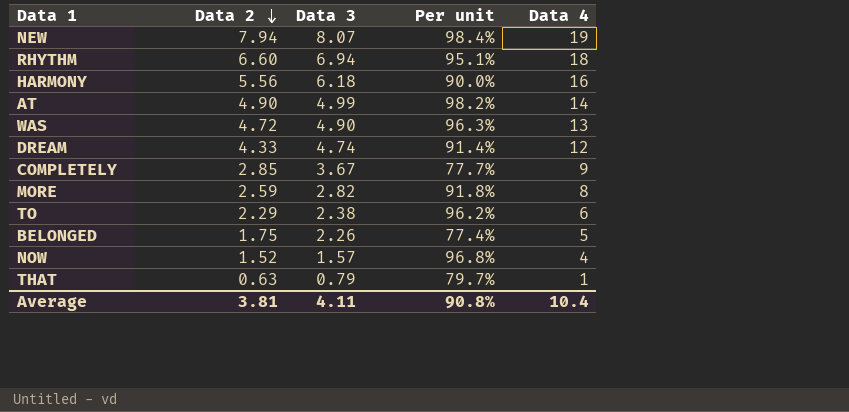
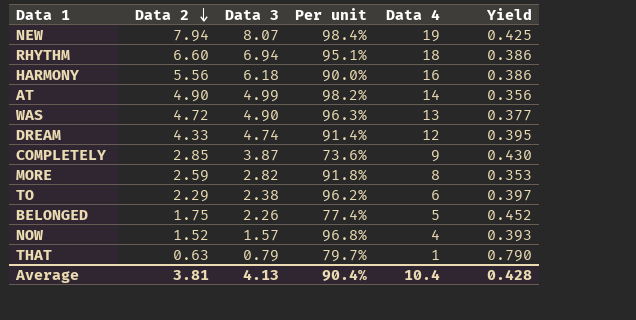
column Yield | formula: none -> [Data 3] / [Data 4]
COMPLETELY | Data 3: 3.67 -> 3.87
COMPLETELY | Per unit: 77.7% -> 73.6%
Average | Data 3: 4.11 -> 4.13
Average | Per unit: 90.8% -> 90.4%

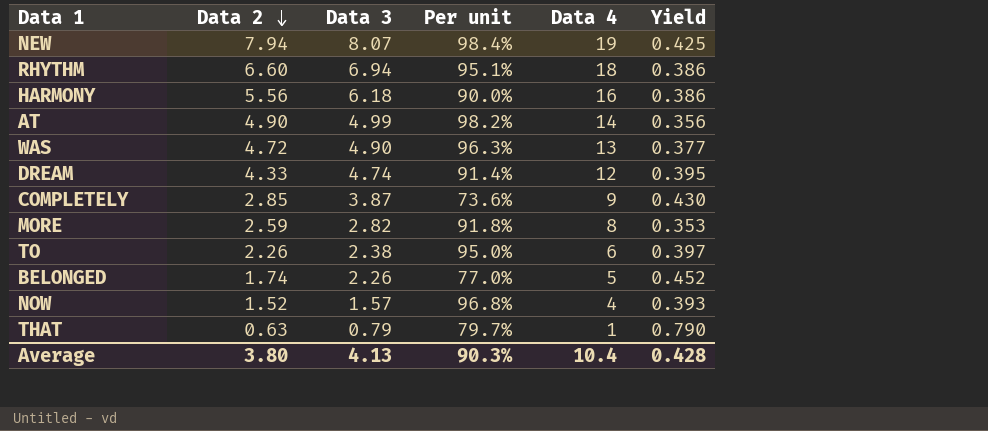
TO | Data 2: 2.29 -> 2.26
TO | Per unit: 96.2% -> 95.0%
BELONGED | Data 2: 1.75 -> 1.74
BELONGED | Per unit: 77.4% -> 77.0%
Average | Data 2: 3.81 -> 3.80
Average | Per unit: 90.4% -> 90.3%

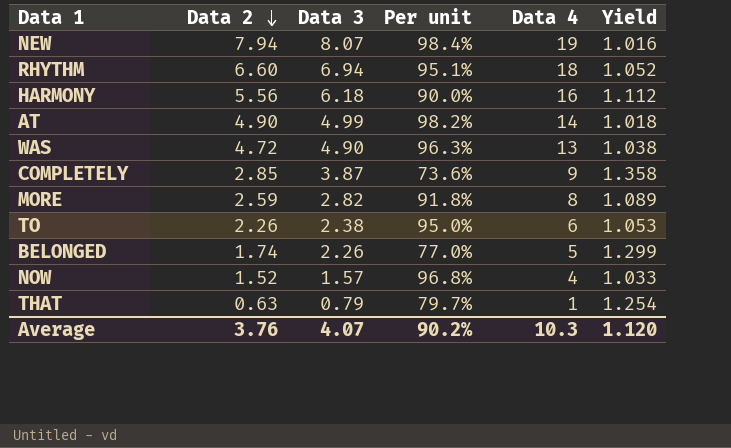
column Yield | formula: [Data 3] / [Data 4] -> [Data 3] / [Data 2]
row DREAM: 4.33 | 4.74 | 91.4% | 12 | 0.395 -> none
Average | Data 2: 3.80 -> 3.76
Average | Data 3: 4.13 -> 4.07
Average | Per unit: 90.3% -> 90.2%
Average | Data 4: 10.4 -> 10.3
Average | Yield: 0.428 -> 1.120

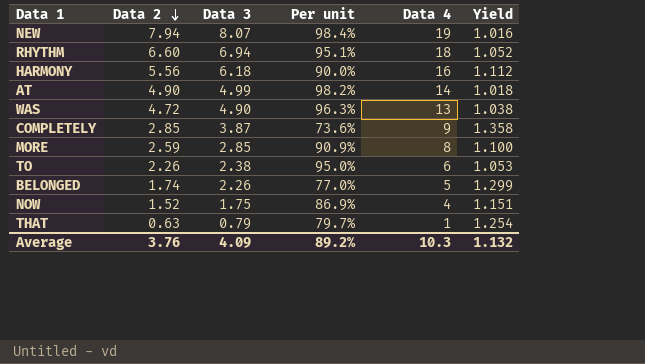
MORE | Data 3: 2.82 -> 2.85
MORE | Per unit: 91.8% -> 90.9%
MORE | Yield: 1.089 -> 1.100
NOW | Data 3: 1.57 -> 1.75
NOW | Per unit: 96.8% -> 86.9%
NOW | Yield: 1.033 -> 1.151
Average | Data 3: 4.07 -> 4.09
Average | Per unit: 90.2% -> 89.2%
Average | Yield: 1.120 -> 1.132

